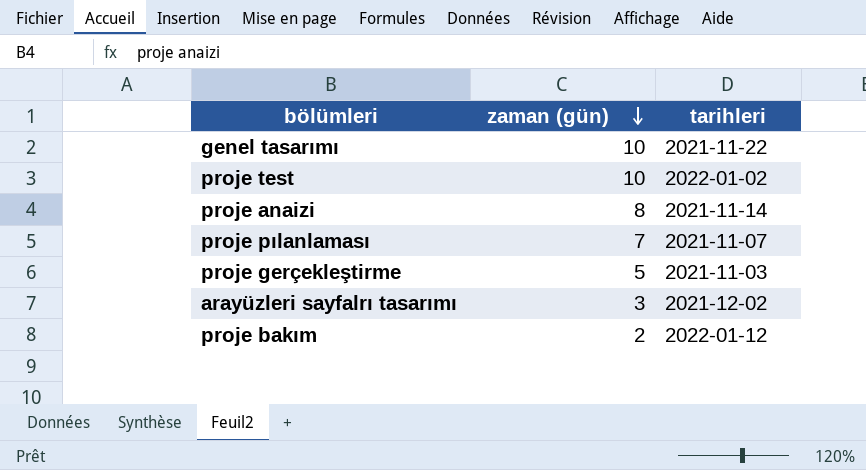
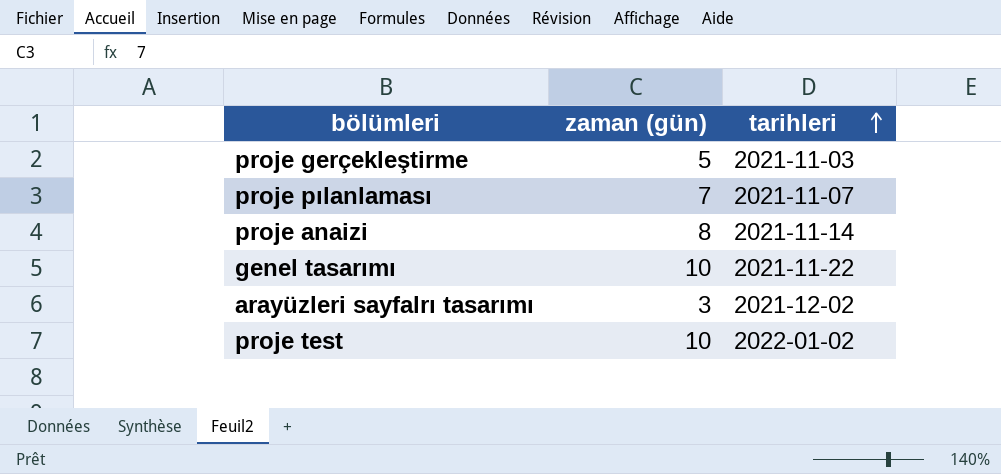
row order: zaman (gün) descending -> tarihleri ascending
row proje bakım: 2 | 2022-01-12 -> none

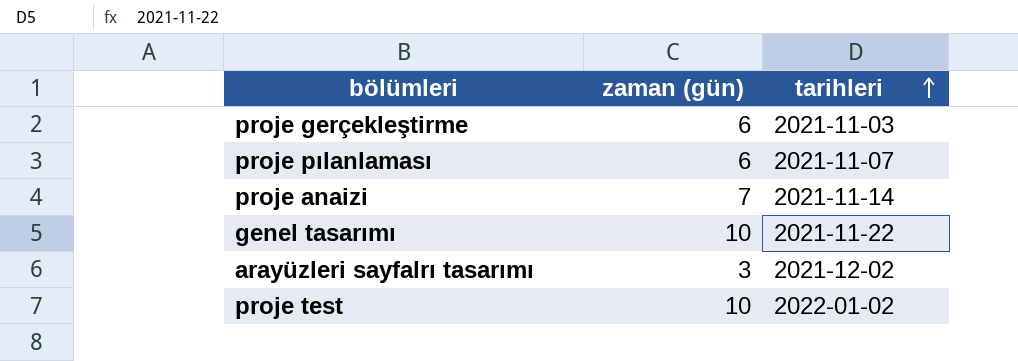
proje gerçekleştirme | zaman (gün): 5 -> 6
proje pılanlaması | zaman (gün): 7 -> 6
proje anaizi | zaman (gün): 8 -> 7

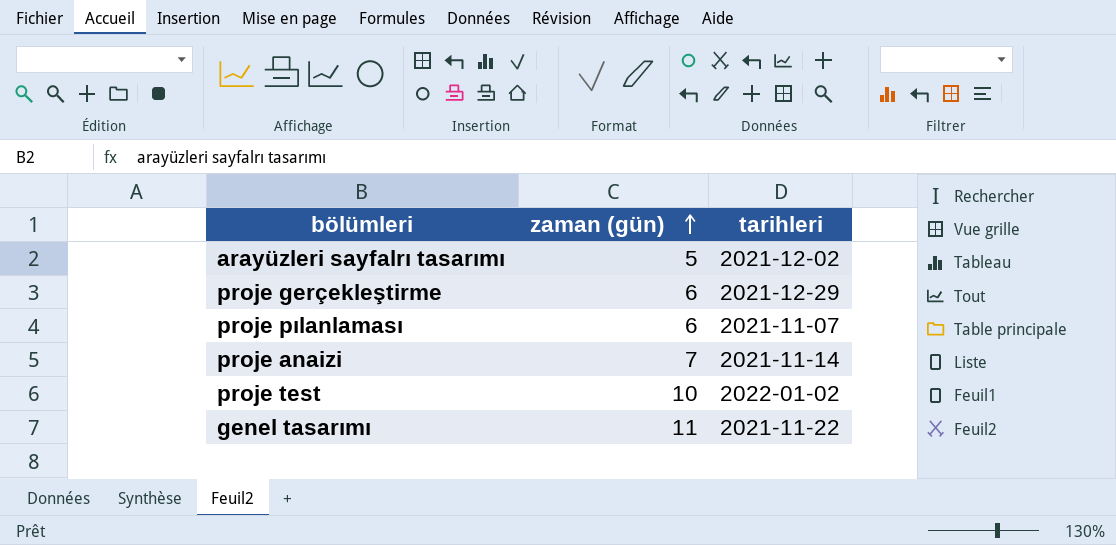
row order: tarihleri ascending -> zaman (gün) ascending
arayüzleri sayfalrı tasarımı | zaman (gün): 3 -> 5
proje gerçekleştirme | tarihleri: 2021-11-03 -> 2021-12-29
genel tasarımı | zaman (gün): 10 -> 11

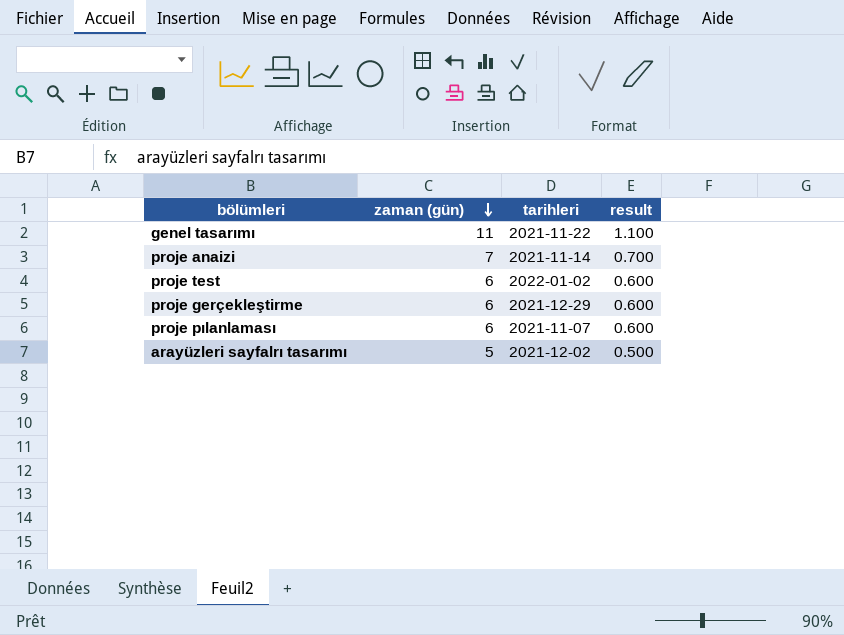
row order: zaman (gün) ascending -> zaman (gün) descending
column result | formula: none -> [zaman (gün)] * 0.1
proje test | zaman (gün): 10 -> 6

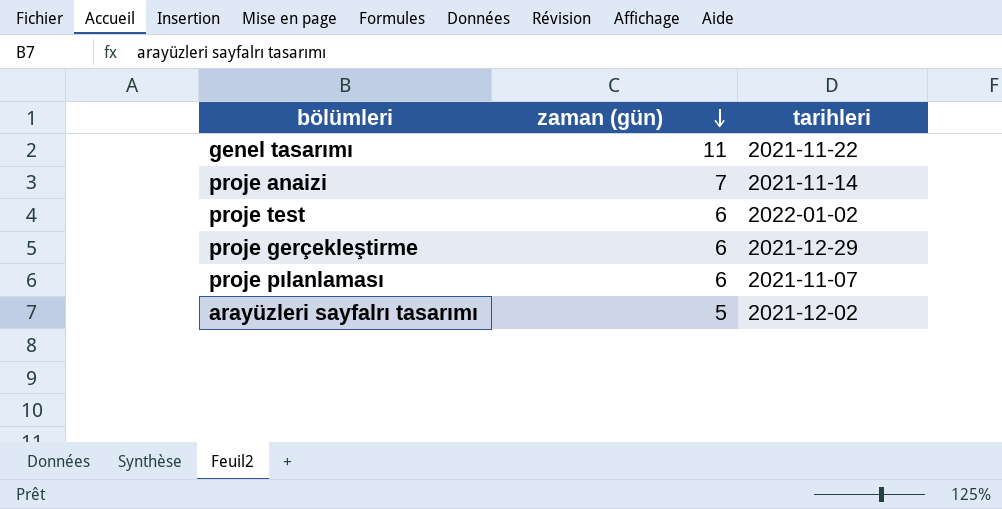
column result | formula: [zaman (gün)] * 0.1 -> none

